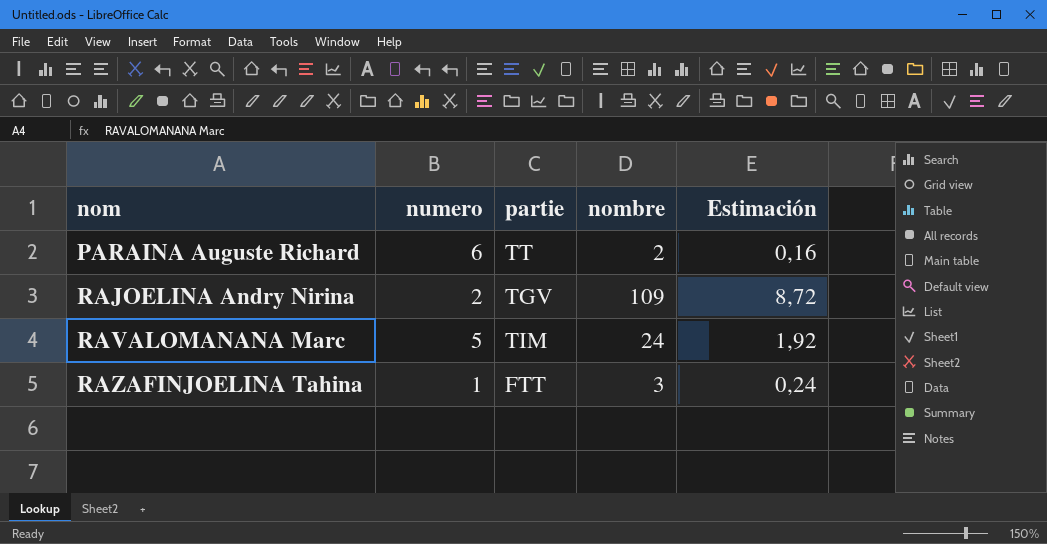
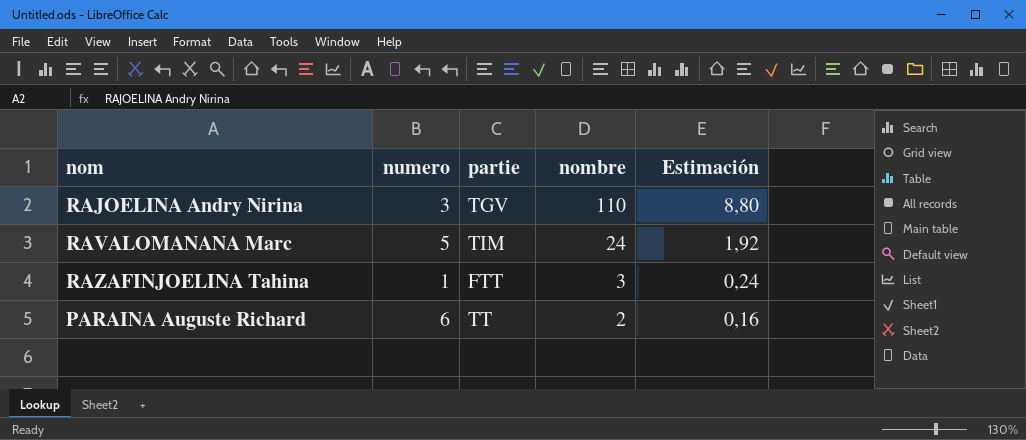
row order: nom ascending -> nombre descending
RAJOELINA Andry Nirina | numero: 2 -> 3
RAJOELINA Andry Nirina | nombre: 109 -> 110
RAJOELINA Andry Nirina | Estimación: 8,72 -> 8,80

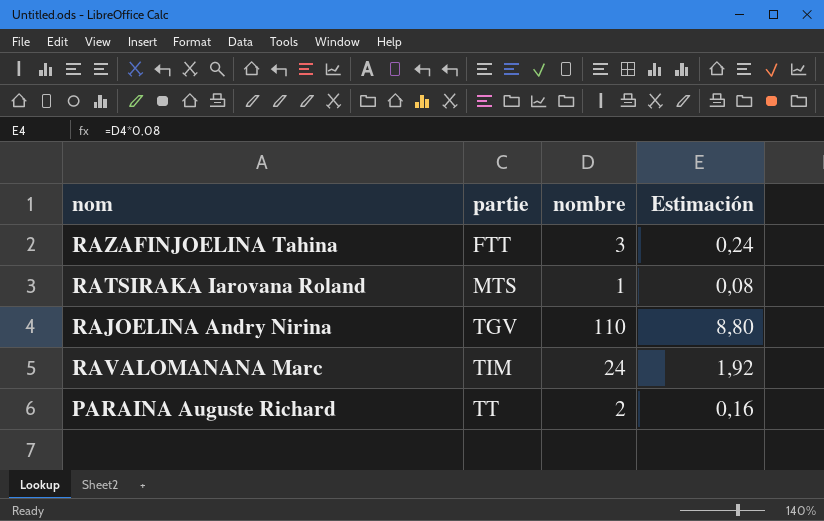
row order: nombre descending -> partie ascending
column numero | position: 2 -> none
row RATSIRAKA Iarovana Roland: none -> MTS | 1 | 0,08

